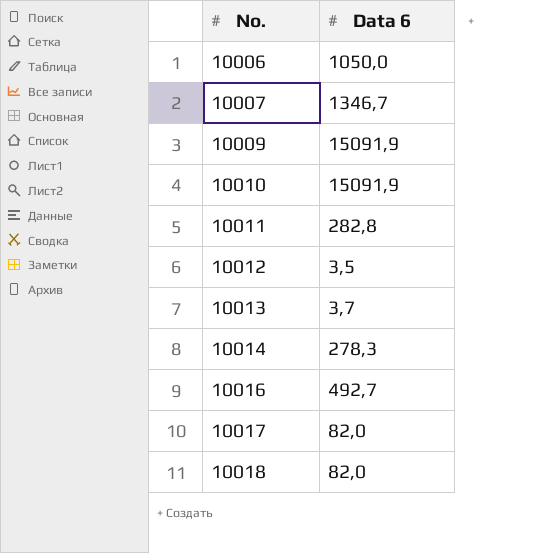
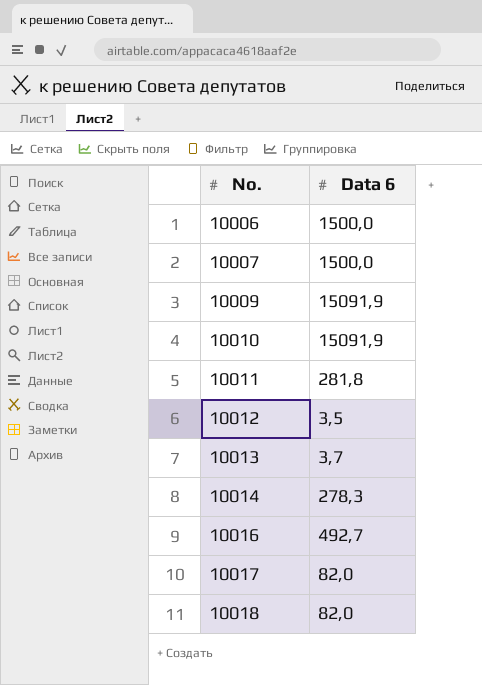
10006 | Data 6: 1050,0 -> 1500,0
10007 | Data 6: 1346,7 -> 1500,0
10011 | Data 6: 282,8 -> 281,8

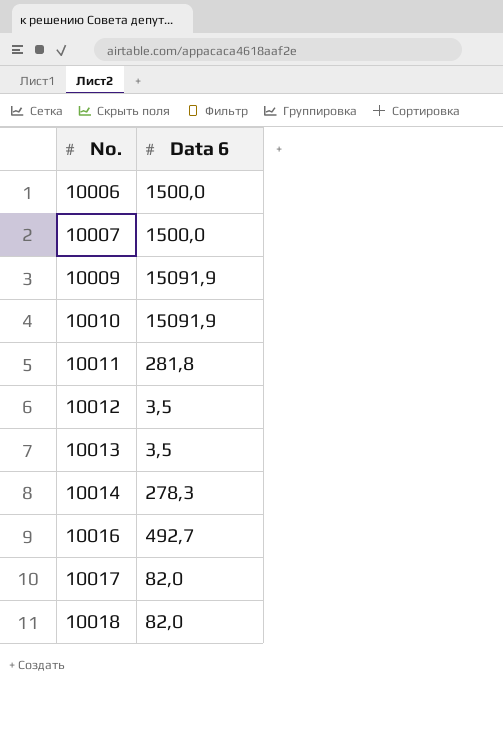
10013 | Data 6: 3,7 -> 3,5

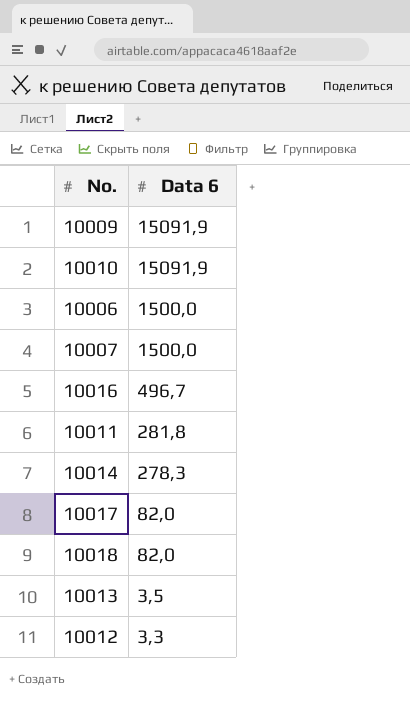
row order: No. ascending -> Data 6 descending
10016 | Data 6: 492,7 -> 496,7
10012 | Data 6: 3,5 -> 3,3

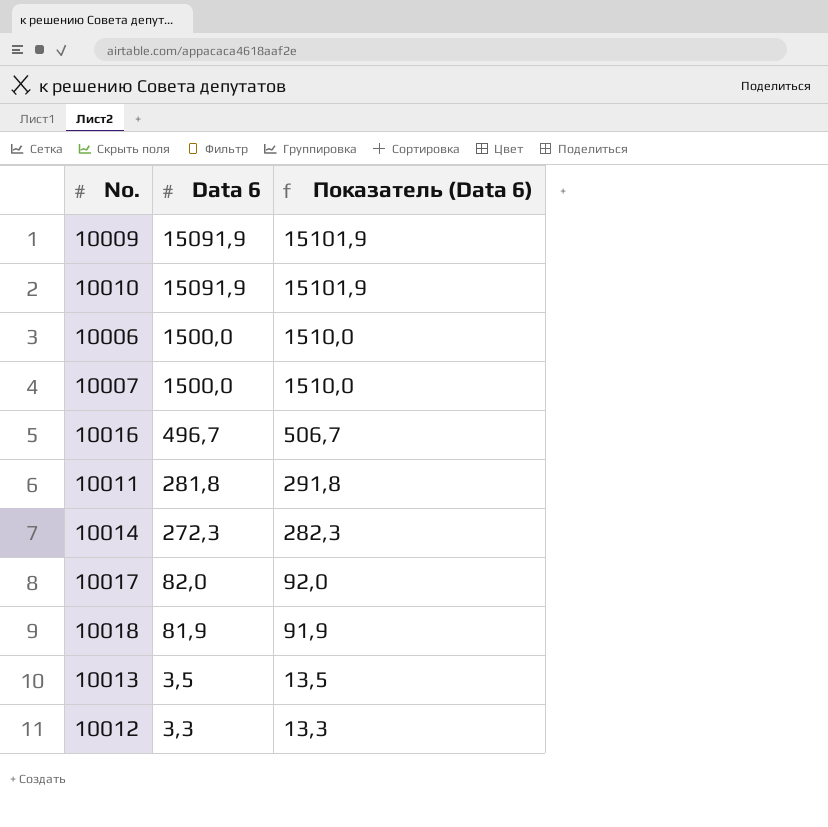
column Показатель (Data 6) | formula: none -> [Data 6] + 10
10014 | Data 6: 278,3 -> 272,3
10018 | Data 6: 82,0 -> 81,9

